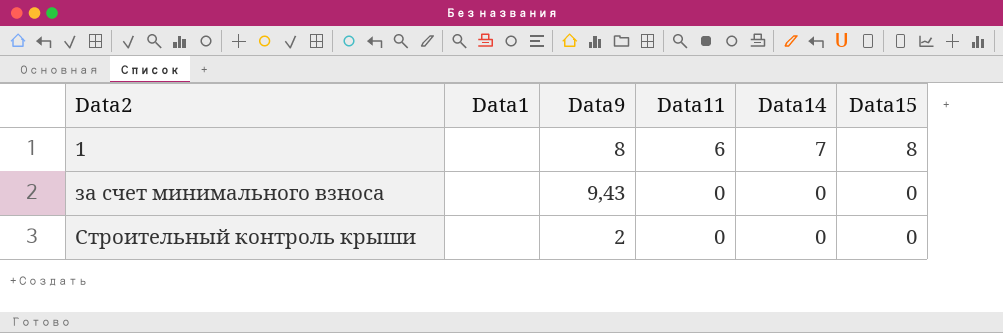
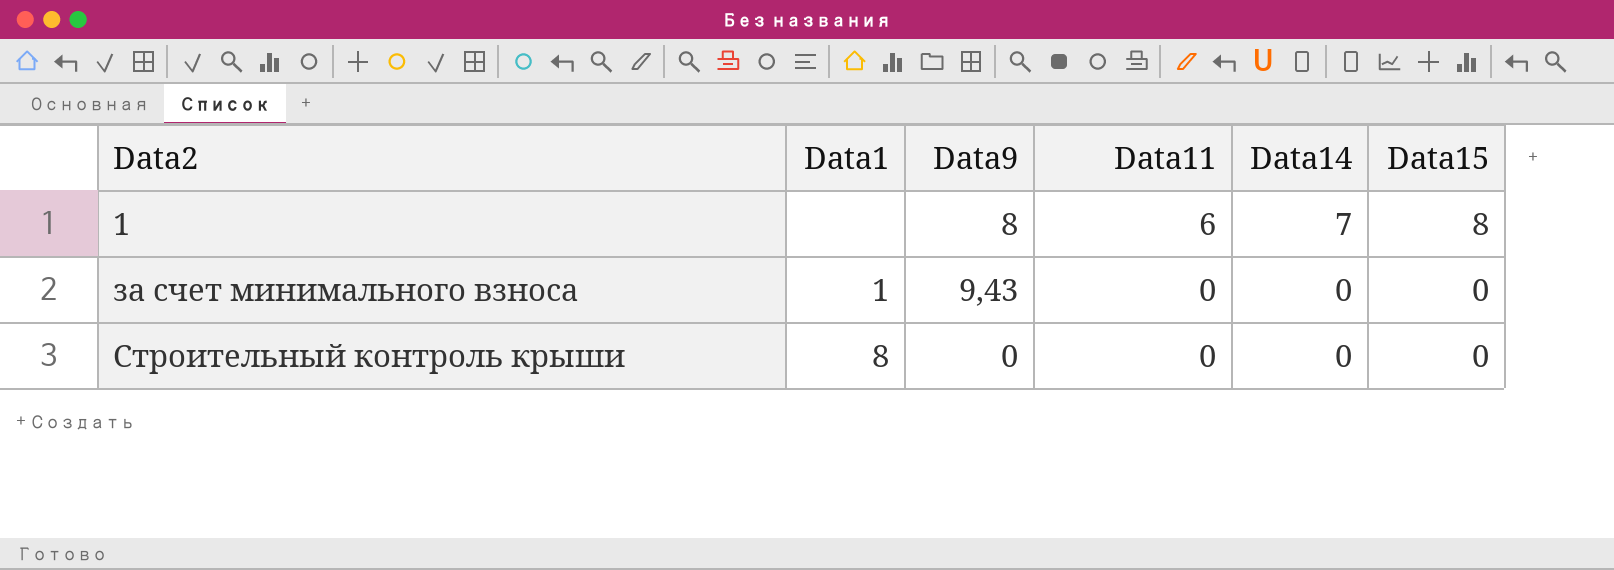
за счет минимального взноса | Data1: none -> 1
Строительный контроль крыши | Data1: none -> 8
Строительный контроль крыши | Data9: 2 -> 0

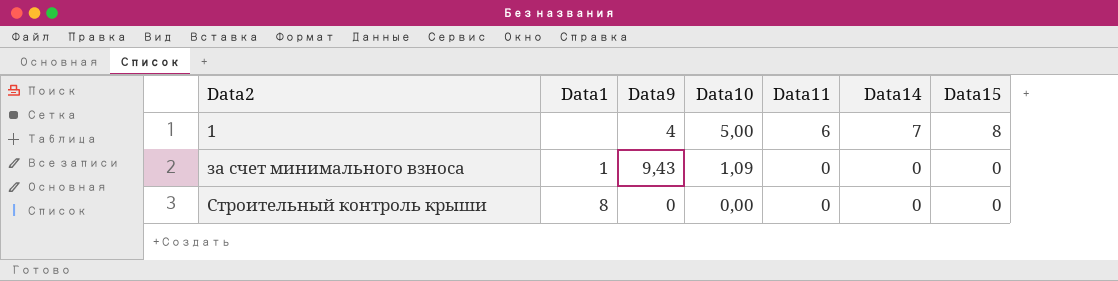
column Data10 | position: none -> 4
1 | Data9: 8 -> 4

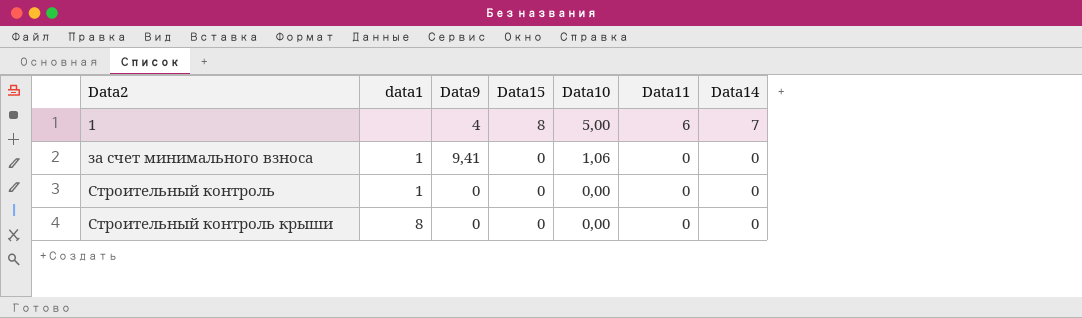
column name: Data1 -> data1
column Data15 | position: 7 -> 4
за счет минимального взноса | Data9: 9,43 -> 9,41
за счет минимального взноса | Data10: 1,09 -> 1,06
row Строительный контроль: none -> 1 | 0 | 0 | 0,00 | 0 | 0

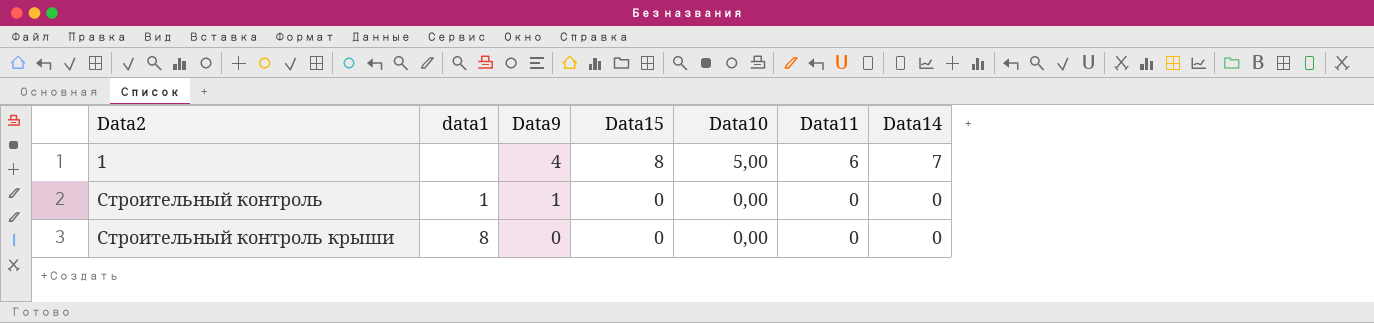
row за счет минимального взноса: 1 | 9,41 | 0 | 1,06 | 0 | 0 -> none
Строительный контроль | Data9: 0 -> 1

